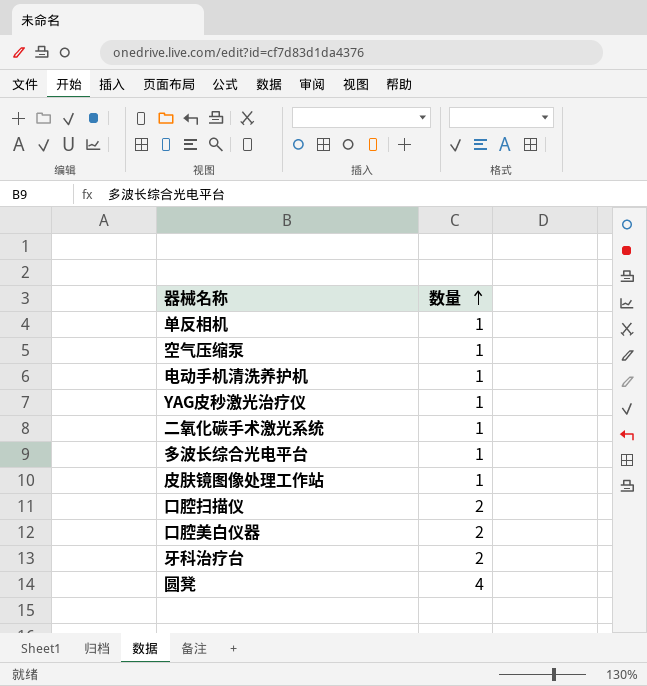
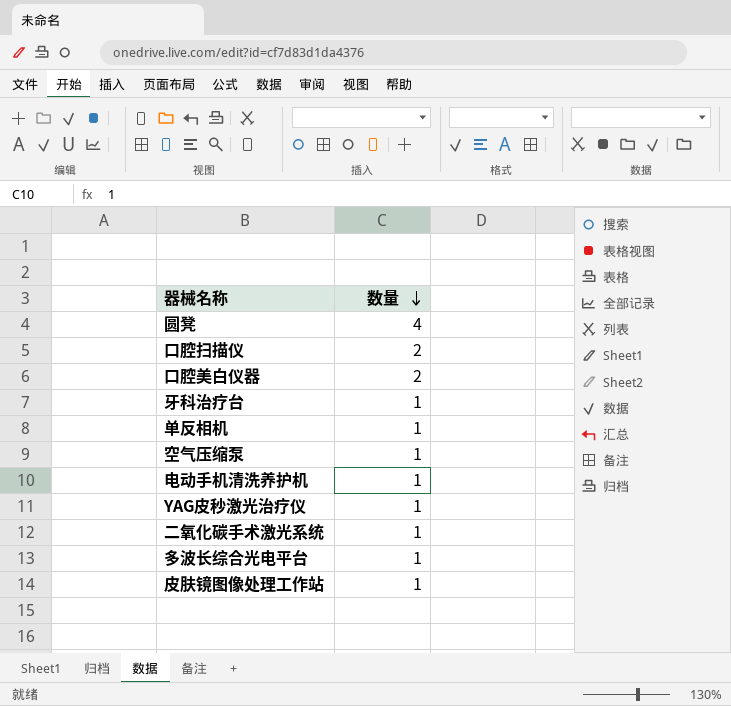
row order: 数量 ascending -> 数量 descending
牙科治疗台 | 数量: 2 -> 1

